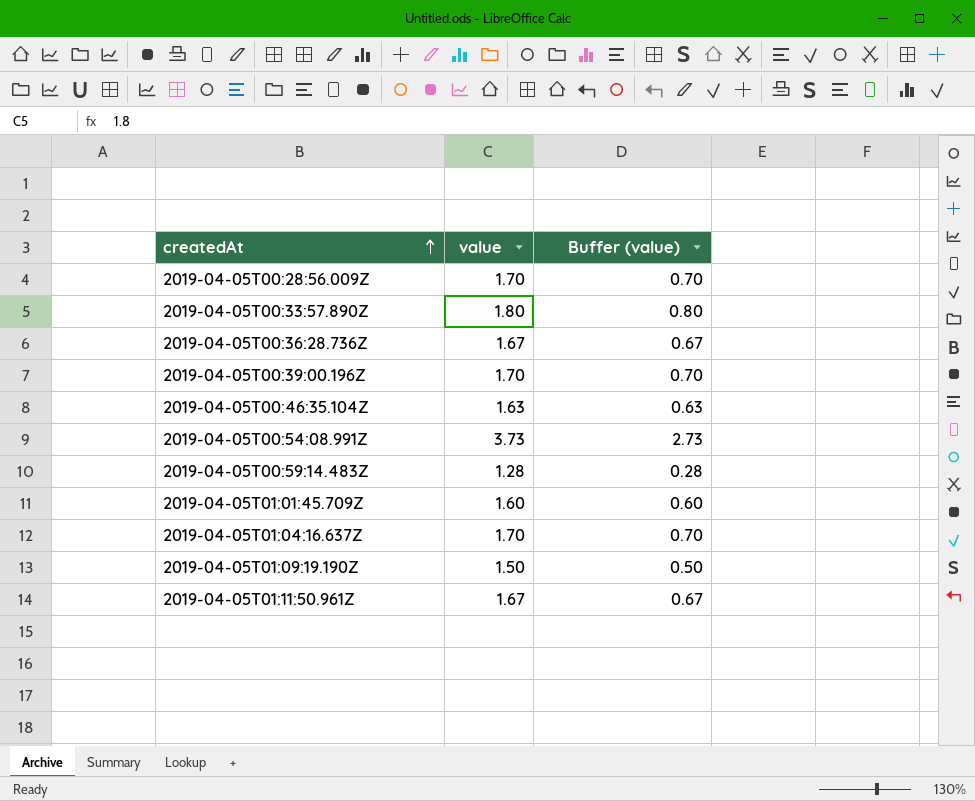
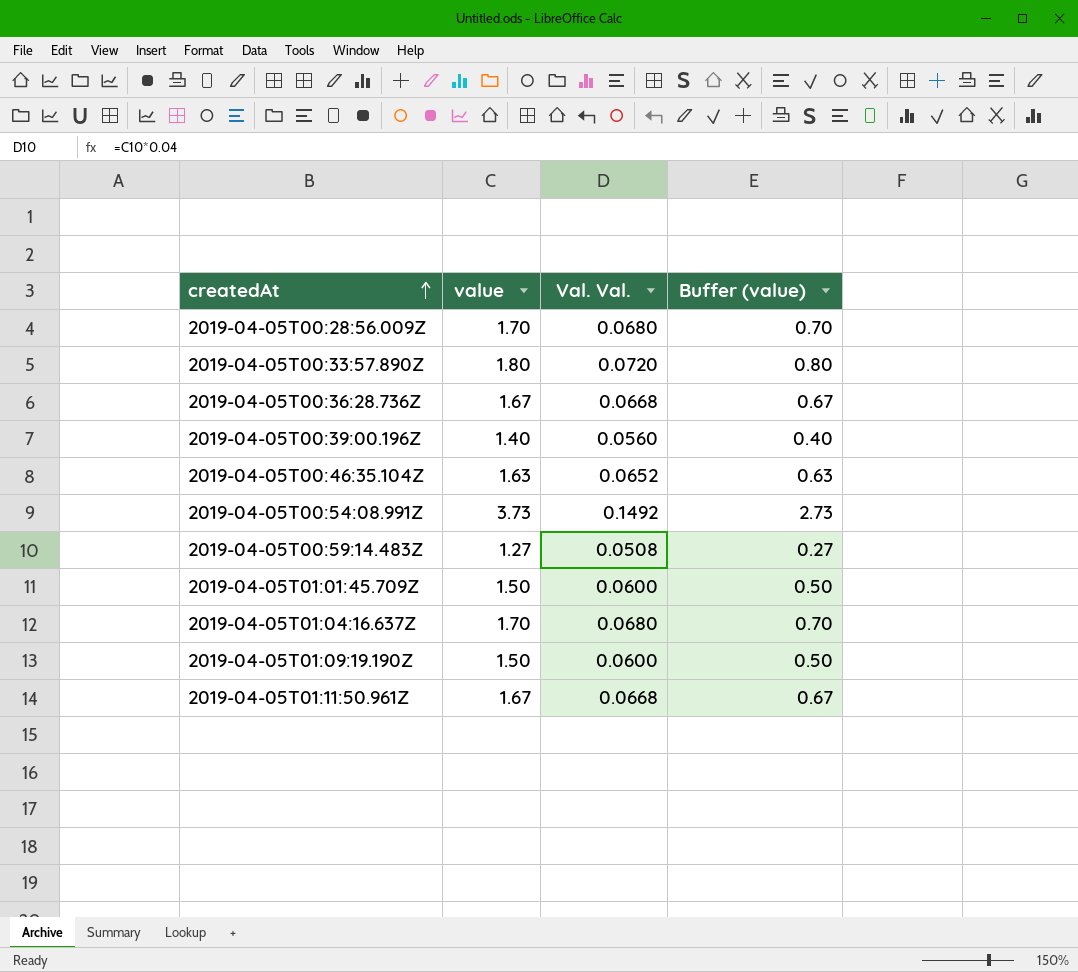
column Val. Val. | formula: none -> [value] * 0.04
2019-04-05T00:39:00.196Z | value: 1.70 -> 1.40
2019-04-05T00:39:00.196Z | Buffer (value): 0.70 -> 0.40
2019-04-05T00:59:14.483Z | value: 1.28 -> 1.27
2019-04-05T00:59:14.483Z | Buffer (value): 0.28 -> 0.27
2019-04-05T01:01:45.709Z | value: 1.60 -> 1.50
2019-04-05T01:01:45.709Z | Buffer (value): 0.60 -> 0.50

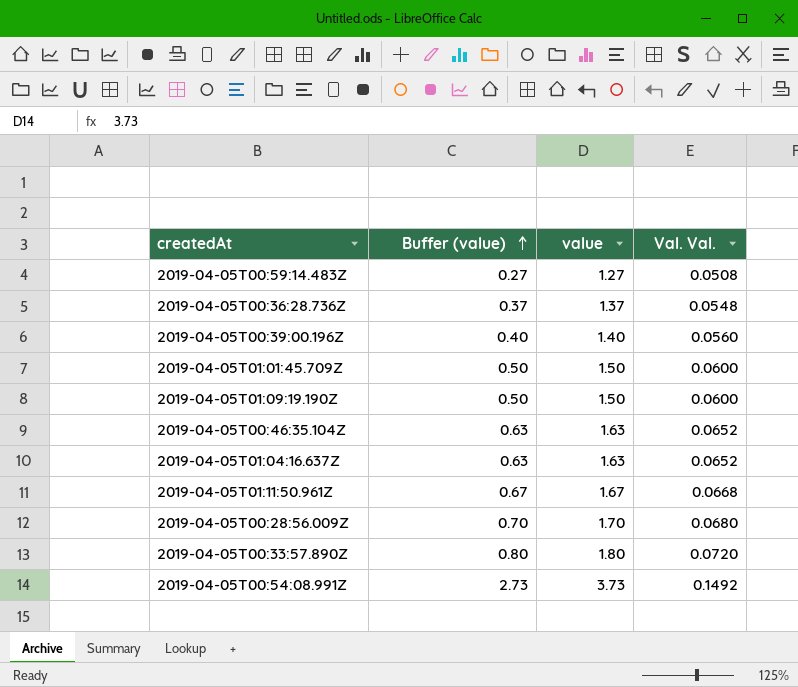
row order: createdAt ascending -> Buffer (value) ascending
column Buffer (value) | position: 4 -> 2
2019-04-05T00:36:28.736Z | Buffer (value): 0.67 -> 0.37
2019-04-05T00:36:28.736Z | value: 1.67 -> 1.37
2019-04-05T00:36:28.736Z | Val. Val.: 0.0668 -> 0.0548
2019-04-05T01:04:16.637Z | Buffer (value): 0.70 -> 0.63
2019-04-05T01:04:16.637Z | value: 1.70 -> 1.63
2019-04-05T01:04:16.637Z | Val. Val.: 0.0680 -> 0.0652

